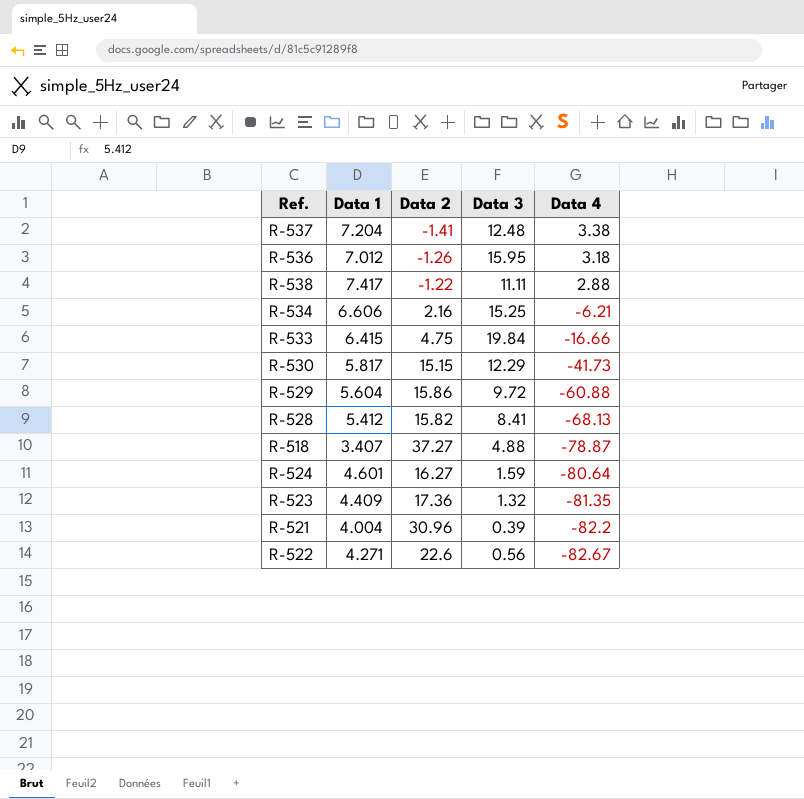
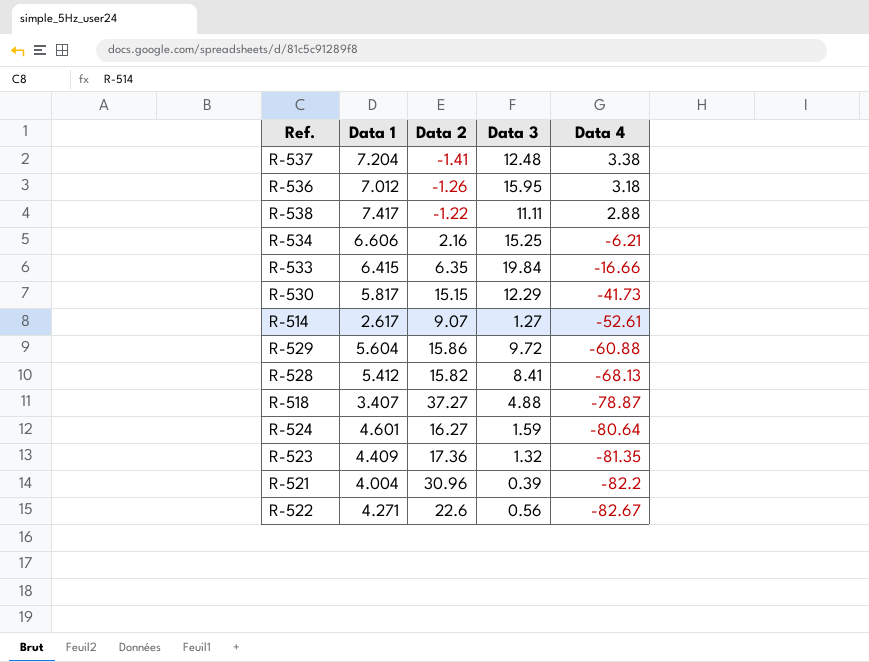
R-533 | Data 2: 4.75 -> 6.35
row R-514: none -> 2.617 | 9.07 | 1.27 | -52.61

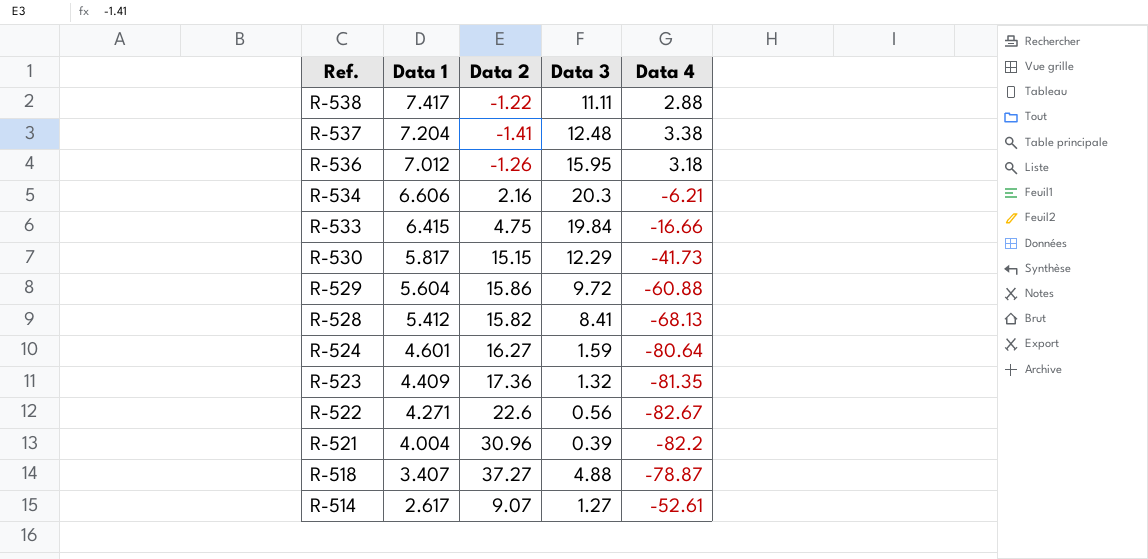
row order: Data 4 descending -> Ref. descending
R-534 | Data 3: 15.25 -> 20.3
R-533 | Data 2: 6.35 -> 4.75

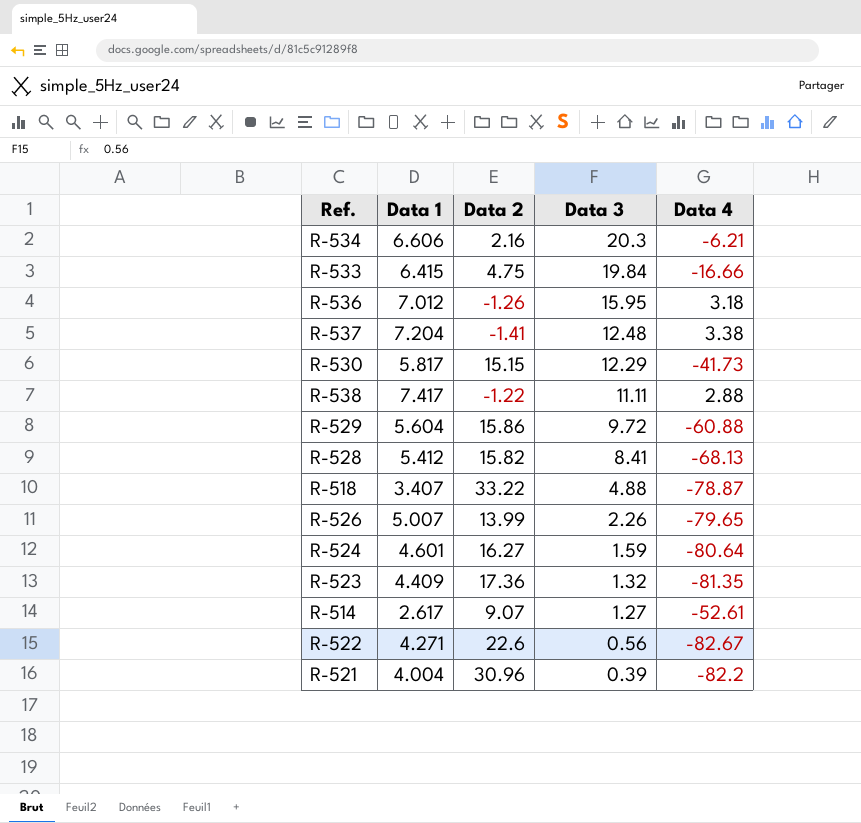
row order: Ref. descending -> Data 3 descending
R-518 | Data 2: 37.27 -> 33.22
row R-526: none -> 5.007 | 13.99 | 2.26 | -79.65

